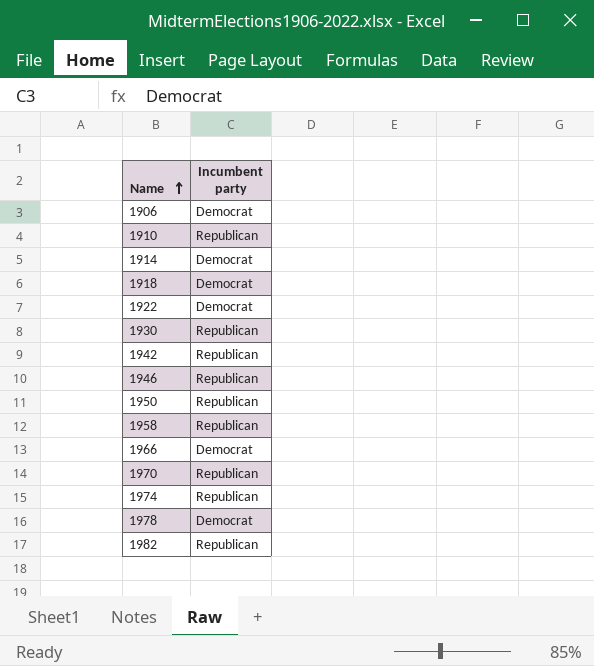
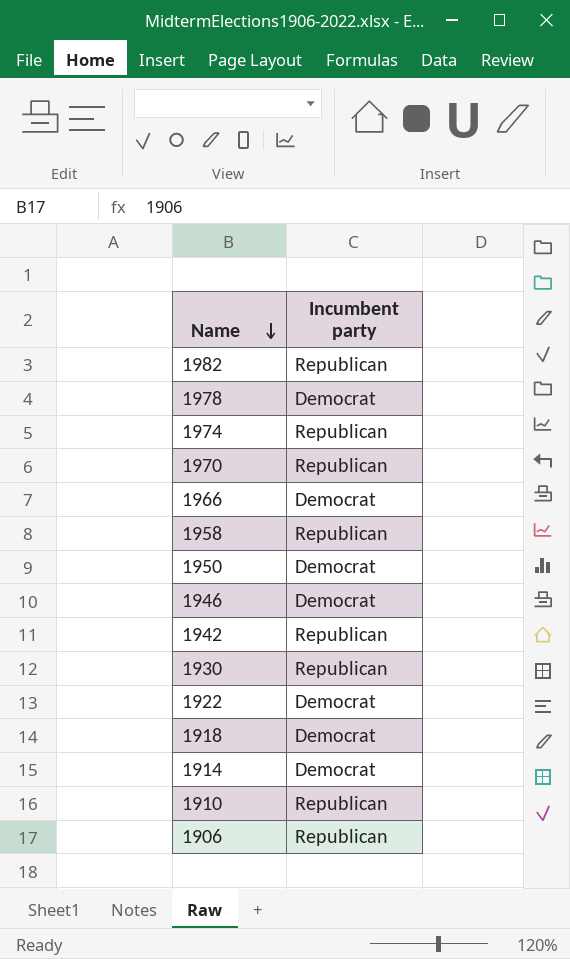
row order: Name ascending -> Name descending
1950 | Incumbent party: Republican -> Democrat
1946 | Incumbent party: Republican -> Democrat
1906 | Incumbent party: Democrat -> Republican

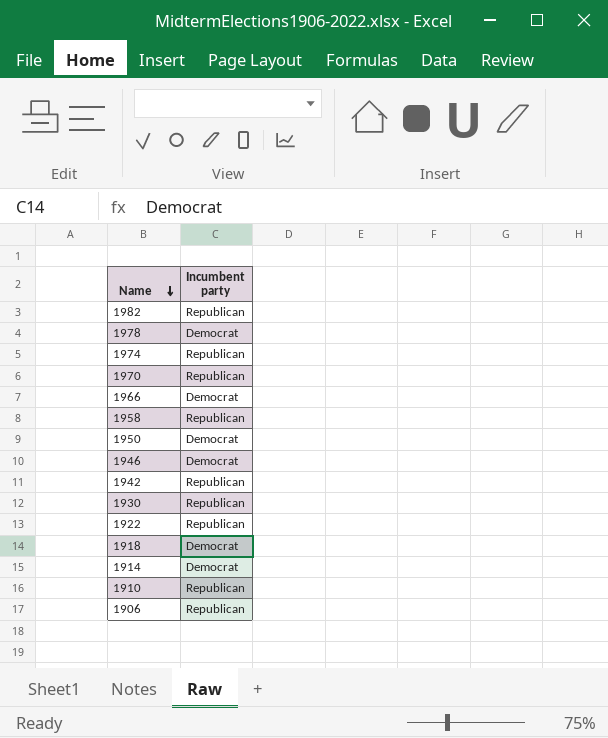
1922 | Incumbent party: Democrat -> Republican

